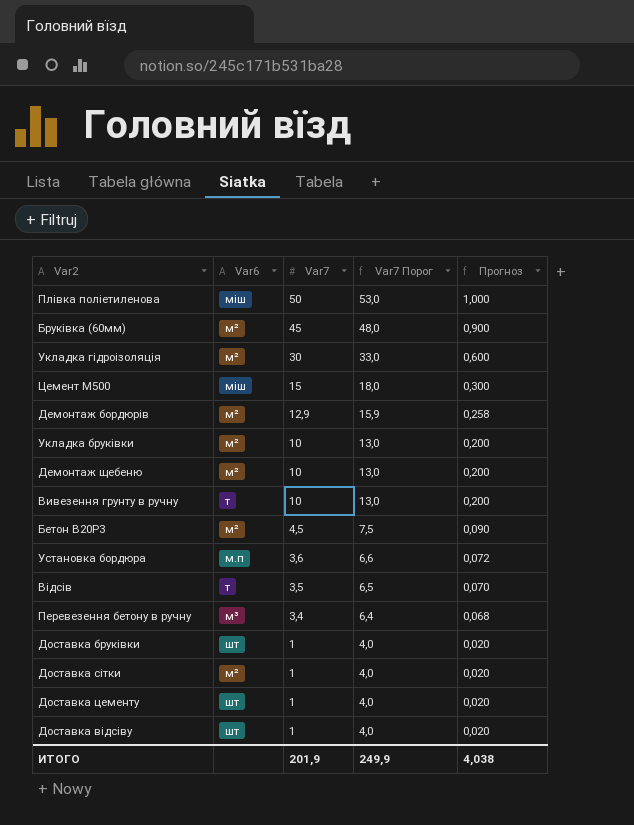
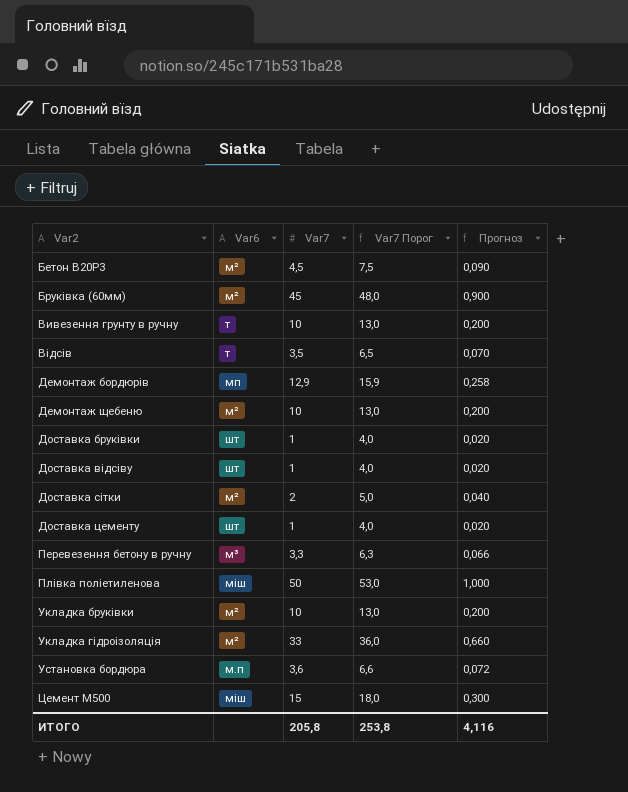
row order: Var7 descending -> Var2 ascending
Демонтаж бордюрів | Var6: м² -> мп
Доставка сітки | Var7: 1 -> 2
Доставка сітки | Var7 Порог: 4,0 -> 5,0
Доставка сітки | Прогноз: 0,020 -> 0,040
Перевезення бетону в ручну | Var7: 3,4 -> 3,3
Перевезення бетону в ручну | Var7 Порог: 6,4 -> 6,3
Перевезення бетону в ручну | Прогноз: 0,068 -> 0,066
Укладка гідроізоляція | Var7: 30 -> 33
Укладка гідроізоляція | Var7 Порог: 33,0 -> 36,0
Укладка гідроізоляція | Прогноз: 0,600 -> 0,660
ИТОГО | Var7: 201,9 -> 205,8
ИТОГО | Var7 Порог: 249,9 -> 253,8
ИТОГО | Прогноз: 4,038 -> 4,116

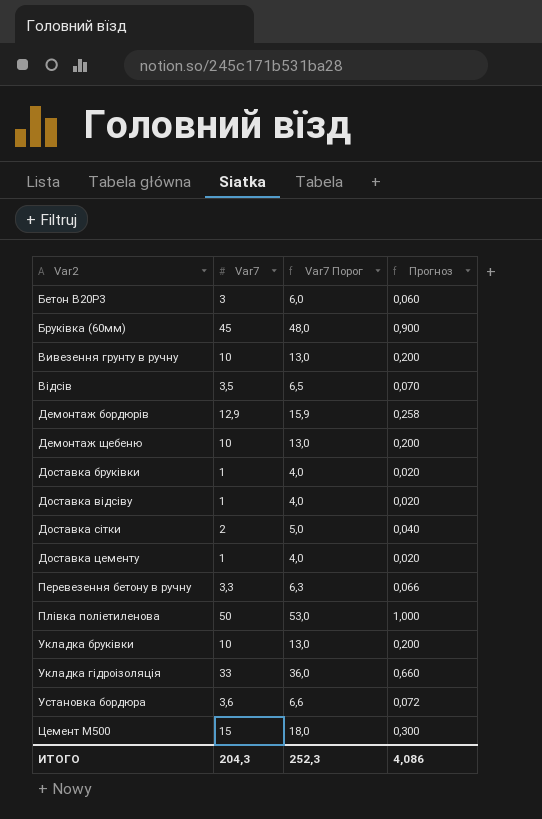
column Var6 | position: 2 -> none
Бетон В20Р3 | Var7: 4,5 -> 3
Бетон В20Р3 | Var7 Порог: 7,5 -> 6,0
Бетон В20Р3 | Прогноз: 0,090 -> 0,060
ИТОГО | Var7: 205,8 -> 204,3
ИТОГО | Var7 Порог: 253,8 -> 252,3
ИТОГО | Прогноз: 4,116 -> 4,086

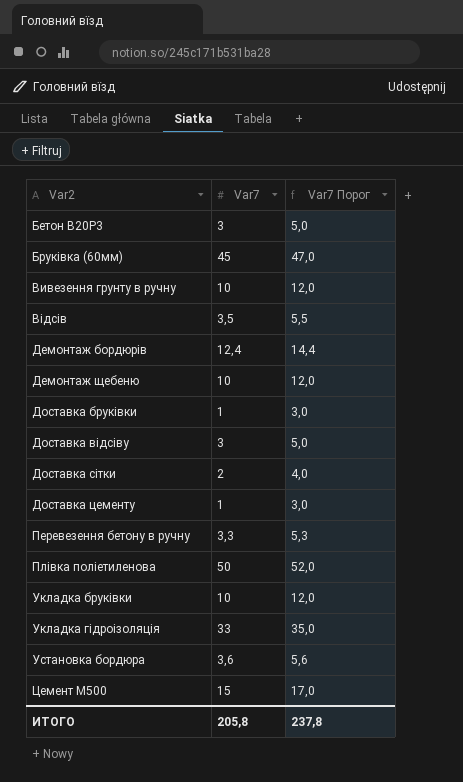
column Прогноз | formula: [Var7] * 0,02 -> none
column Var7 Порог | formula: [Var7] + 3 -> [Var7] + 2
Демонтаж бордюрів | Var7: 12,9 -> 12,4
Доставка відсіву | Var7: 1 -> 3
ИТОГО | Var7: 204,3 -> 205,8
ИТОГО | Var7 Порог: 252,3 -> 237,8

